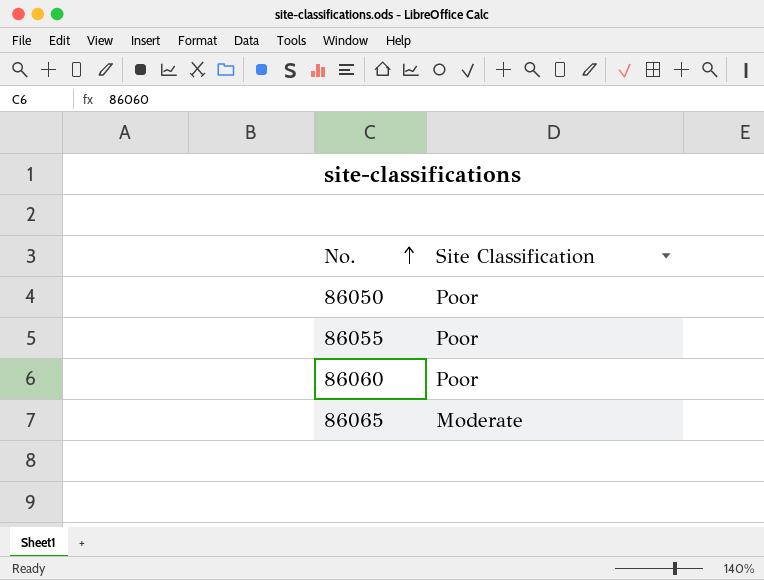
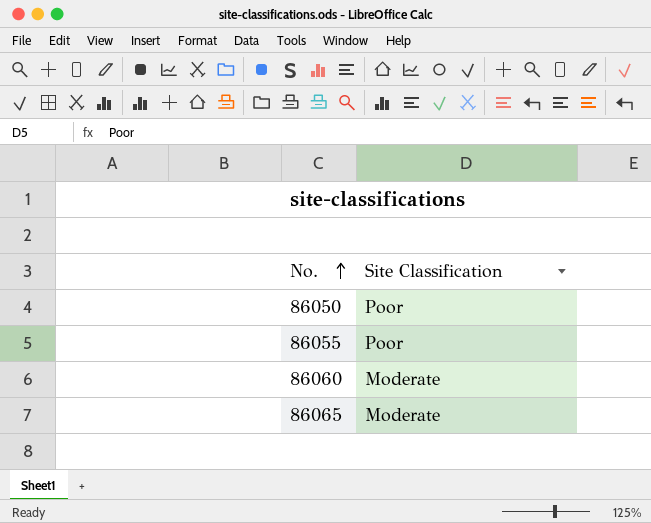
86060 | Site Classification: Poor -> Moderate

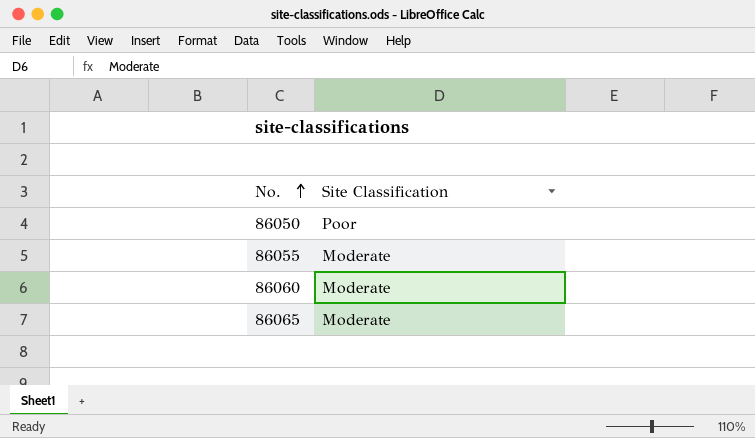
86055 | Site Classification: Poor -> Moderate

